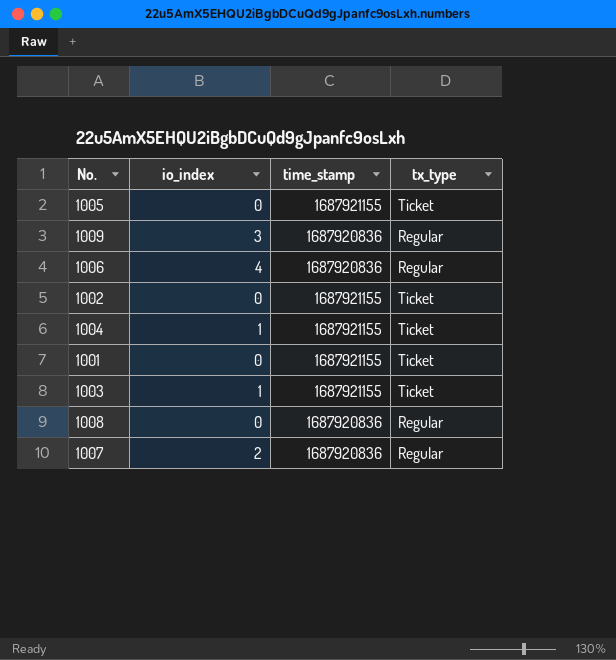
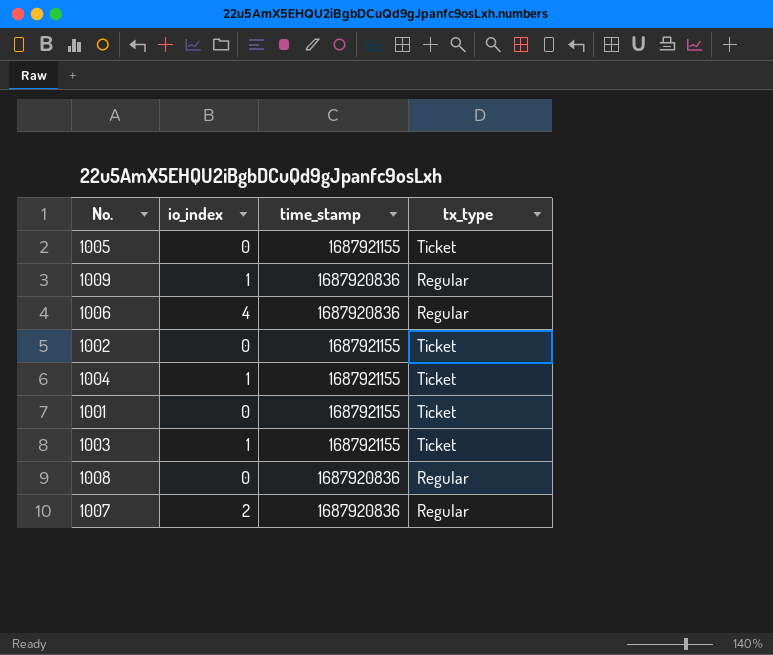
1009 | io_index: 3 -> 1

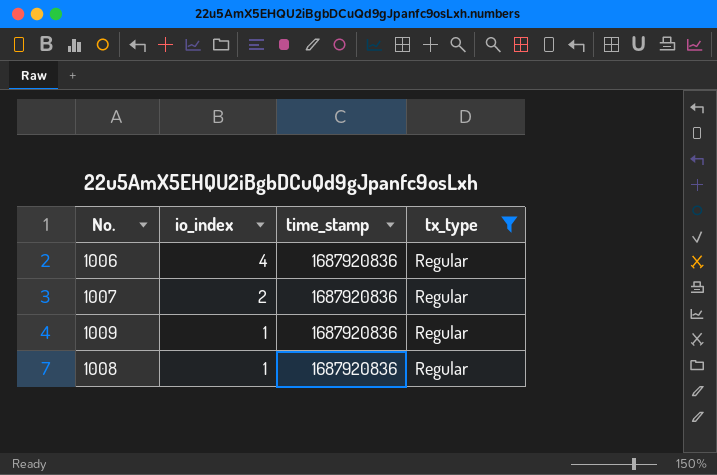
filter: none -> tx_type = Regular
row order: none -> io_index descending
1008 | io_index: 0 -> 1

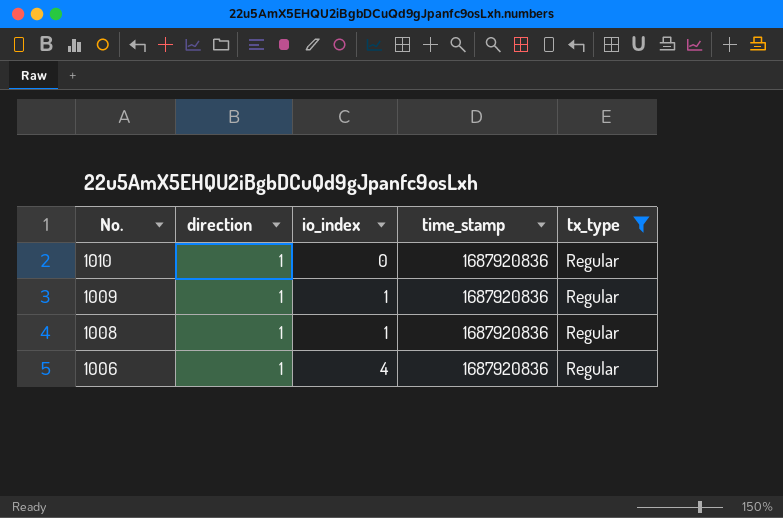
row order: io_index descending -> No. descending
column direction | position: none -> 2
row 1007: 2 | 1687920836 | Regular -> none
row 1010: none -> 1 | 0 | 1687920836 | Regular

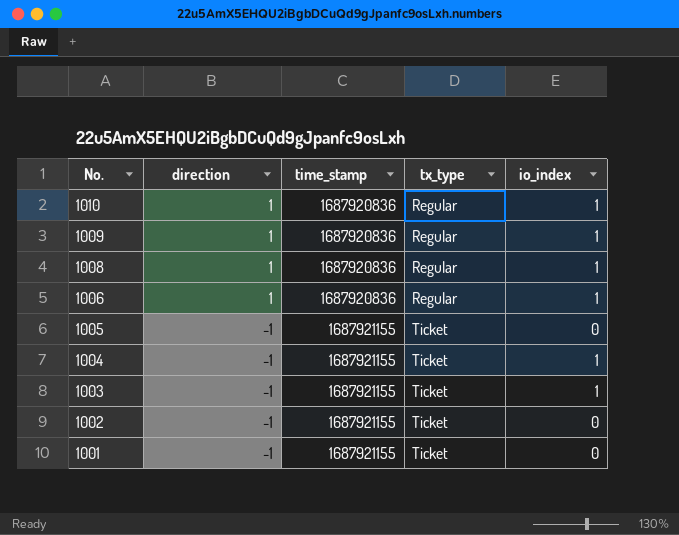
filter: tx_type = Regular -> none
column io_index | position: 3 -> 5
1010 | io_index: 0 -> 1
1006 | io_index: 4 -> 1

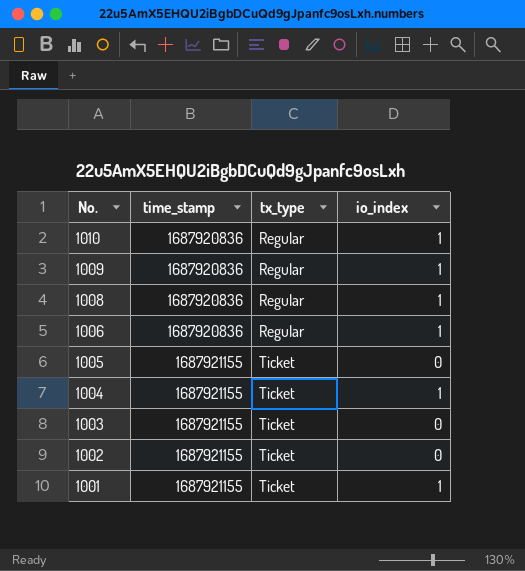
column direction | position: 2 -> none
1003 | io_index: 1 -> 0
1001 | io_index: 0 -> 1

